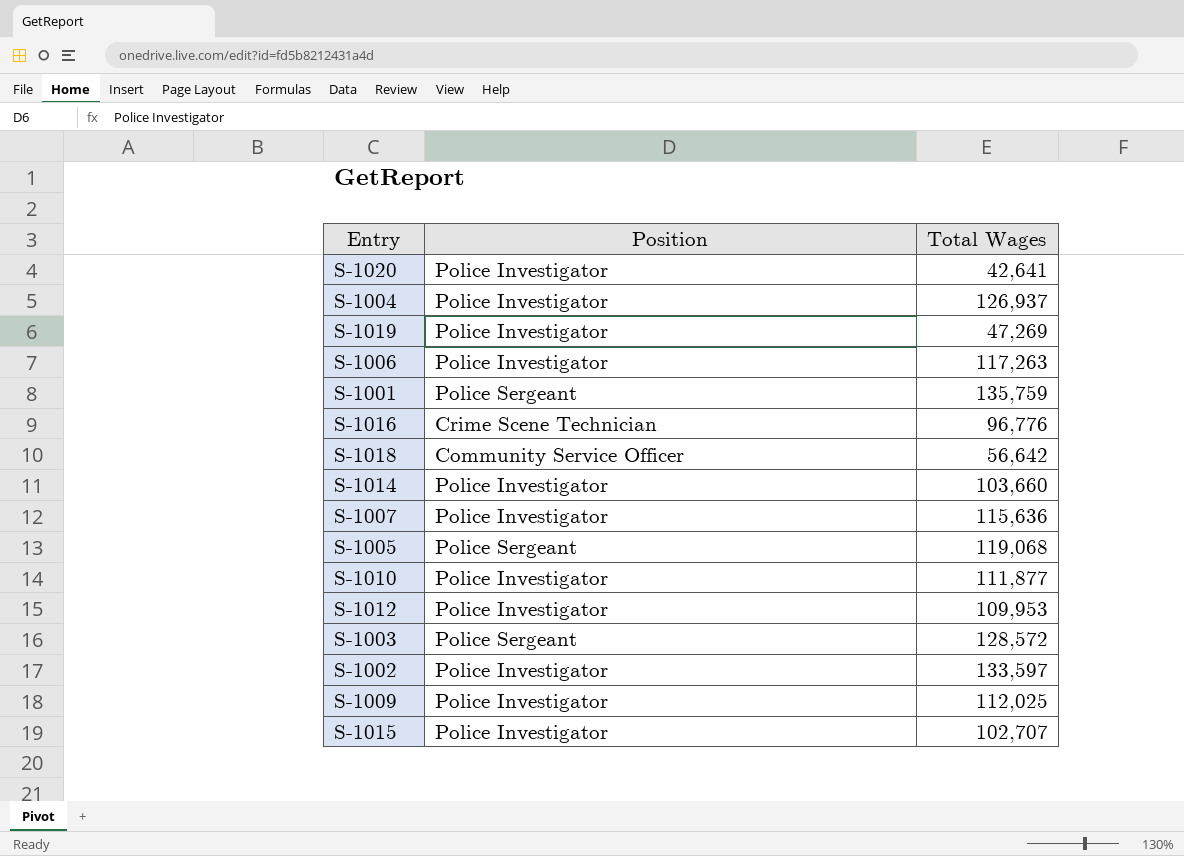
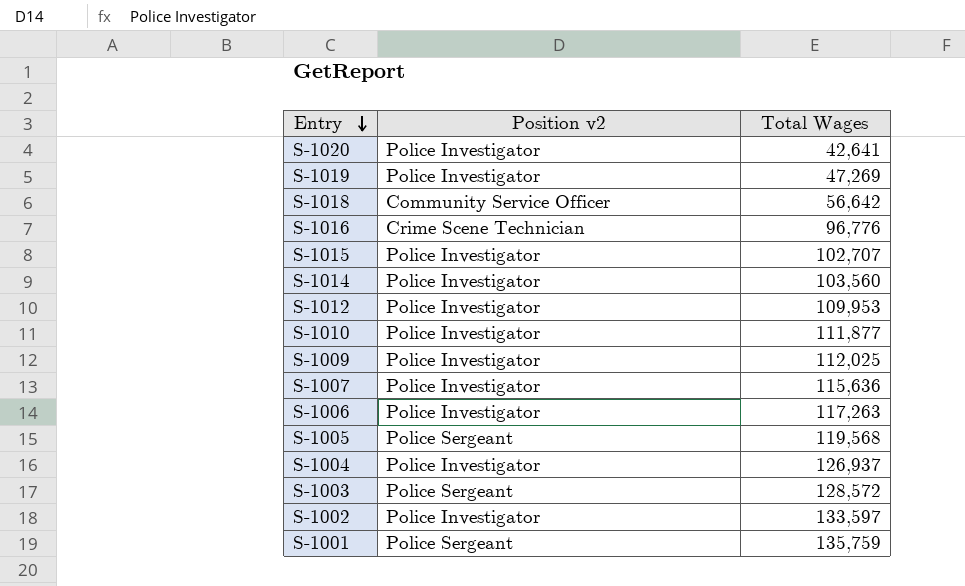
row order: none -> Entry descending
column name: Position -> Position v2
S-1014 | Total Wages: 103,660 -> 103,560
S-1005 | Total Wages: 119,068 -> 119,568

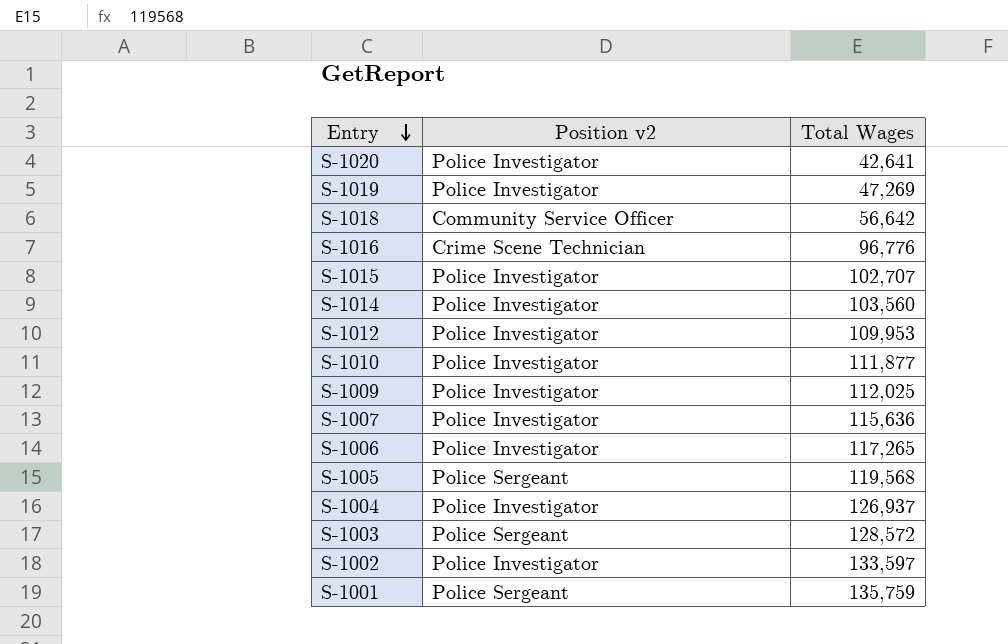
S-1006 | Total Wages: 117,263 -> 117,265

